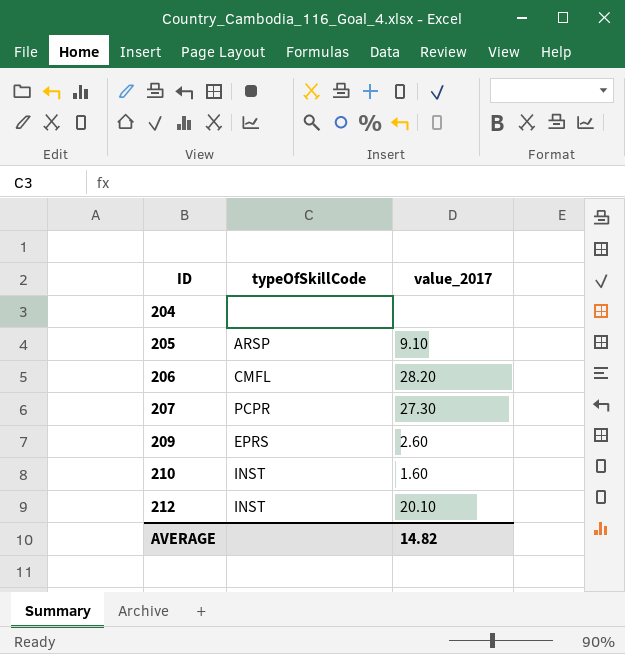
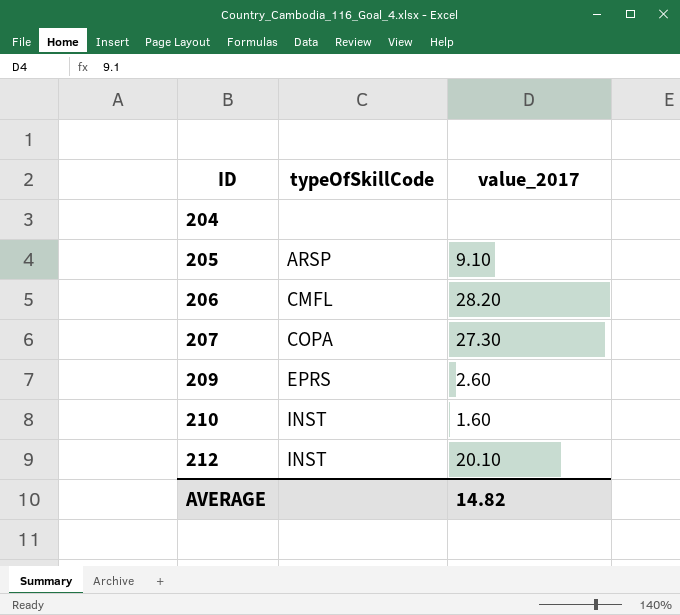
207 | typeOfSkillCode: PCPR -> COPA

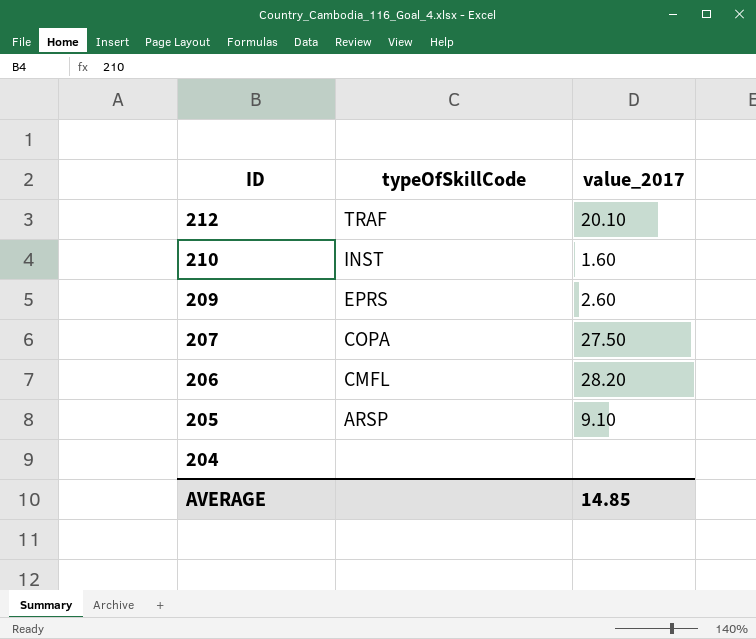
row order: ID ascending -> ID descending
212 | typeOfSkillCode: INST -> TRAF
207 | value_2017: 27.30 -> 27.50
AVERAGE | value_2017: 14.82 -> 14.85

